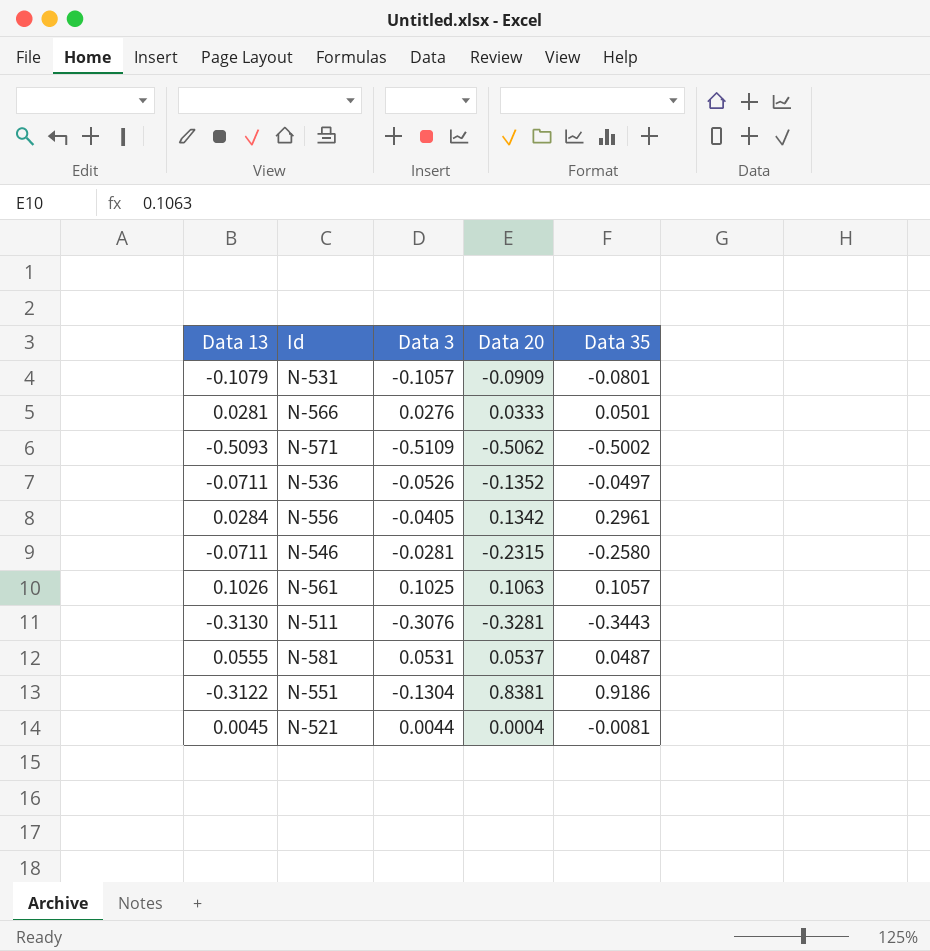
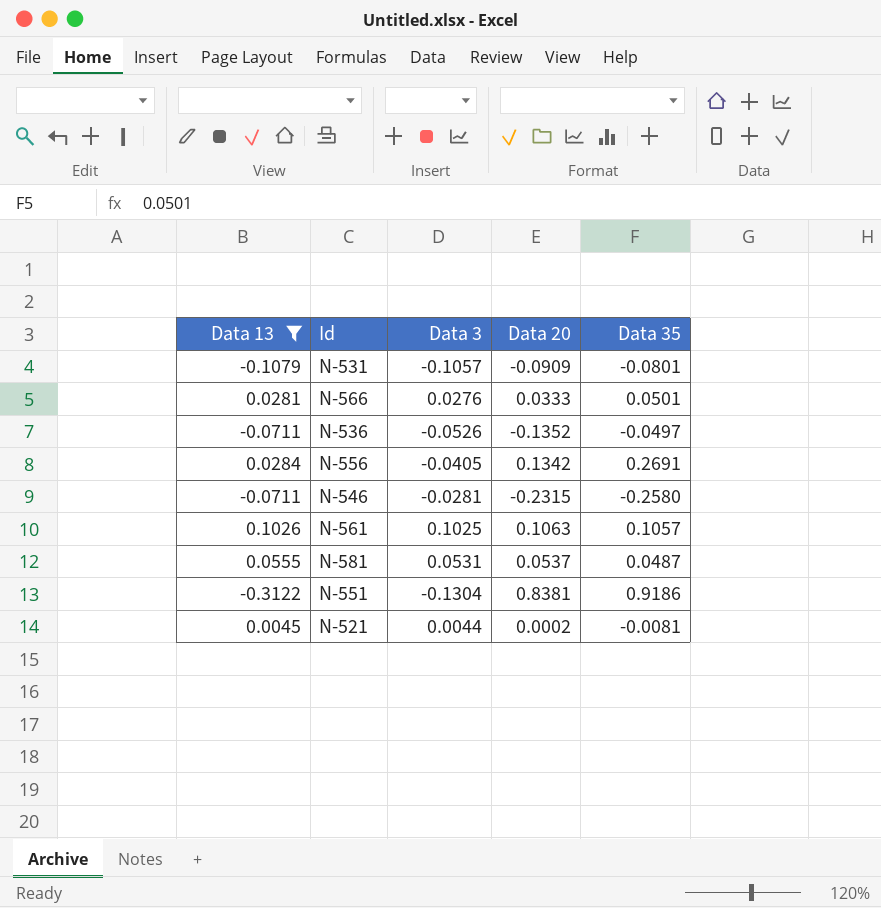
filter: none -> Data 13 >= -0.3122
N-556 | Data 35: 0.2961 -> 0.2691
N-521 | Data 20: 0.0004 -> 0.0002

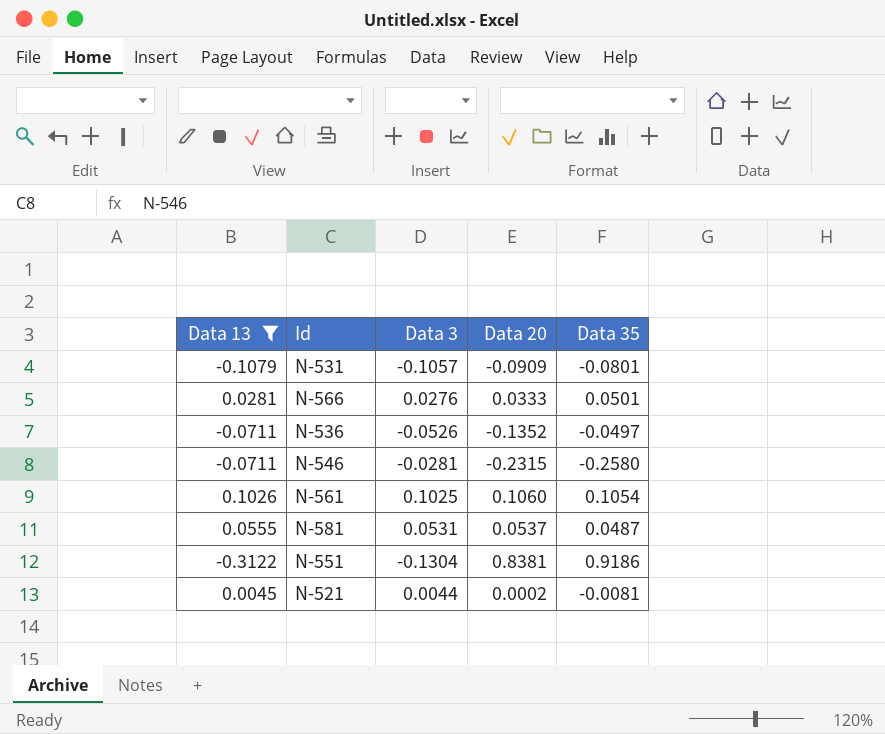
row N-556: 0.0284 | -0.0405 | 0.1342 | 0.2691 -> none
N-561 | Data 20: 0.1063 -> 0.1060
N-561 | Data 35: 0.1057 -> 0.1054

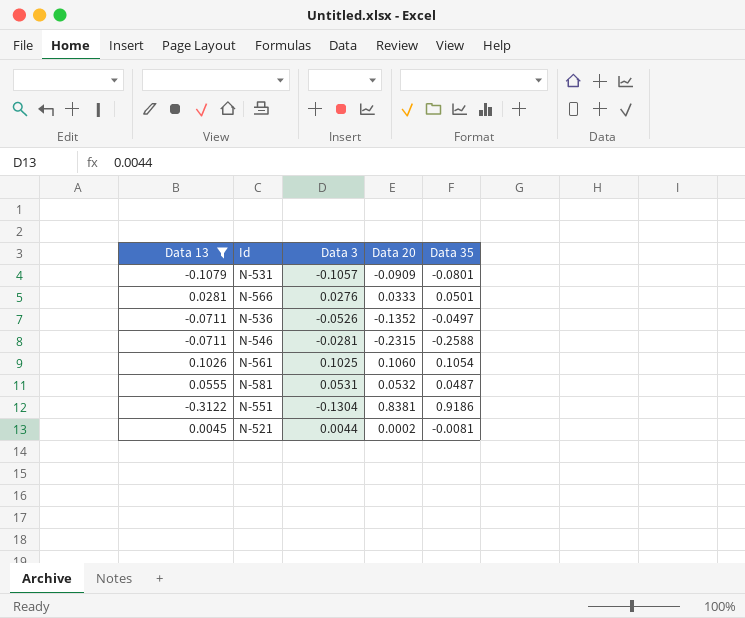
N-546 | Data 35: -0.2580 -> -0.2588
N-581 | Data 20: 0.0537 -> 0.0532

